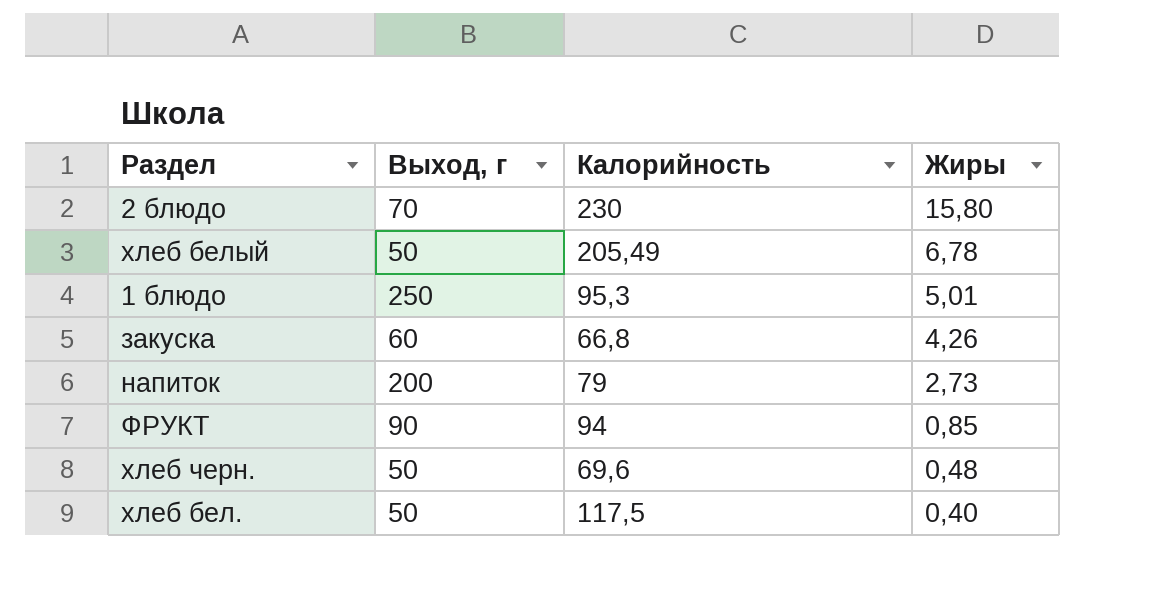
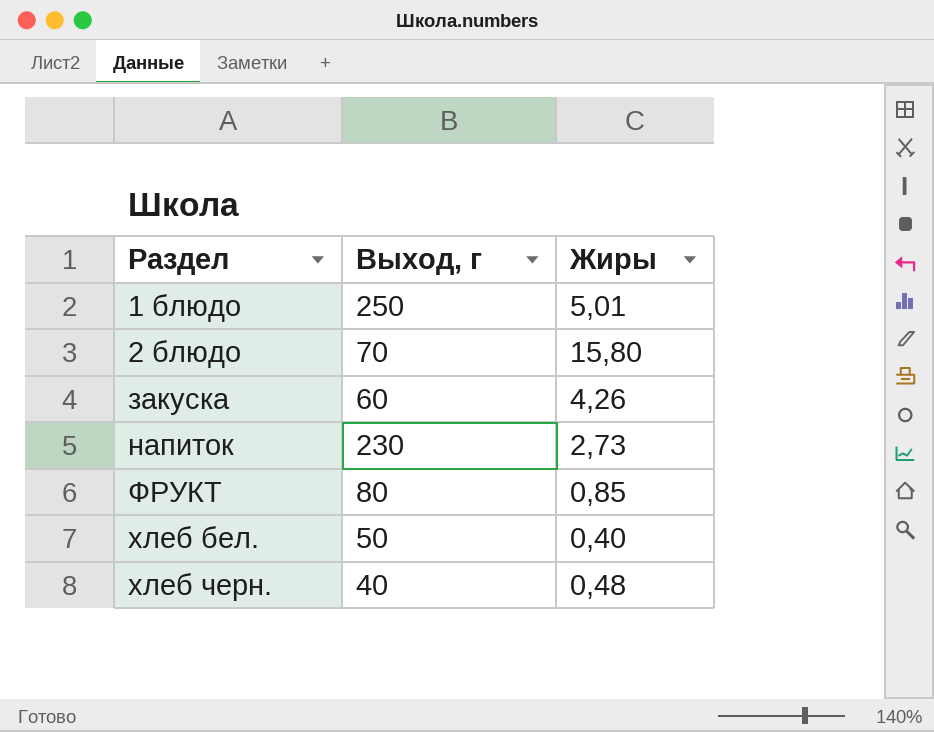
row order: Жиры descending -> Раздел ascending
column Калорийность | position: 3 -> none
row хлеб белый: 50 | 205,49 | 6,78 -> none
напиток | Выход, г: 200 -> 230
ФРУКТ | Выход, г: 90 -> 80
хлеб черн. | Выход, г: 50 -> 40

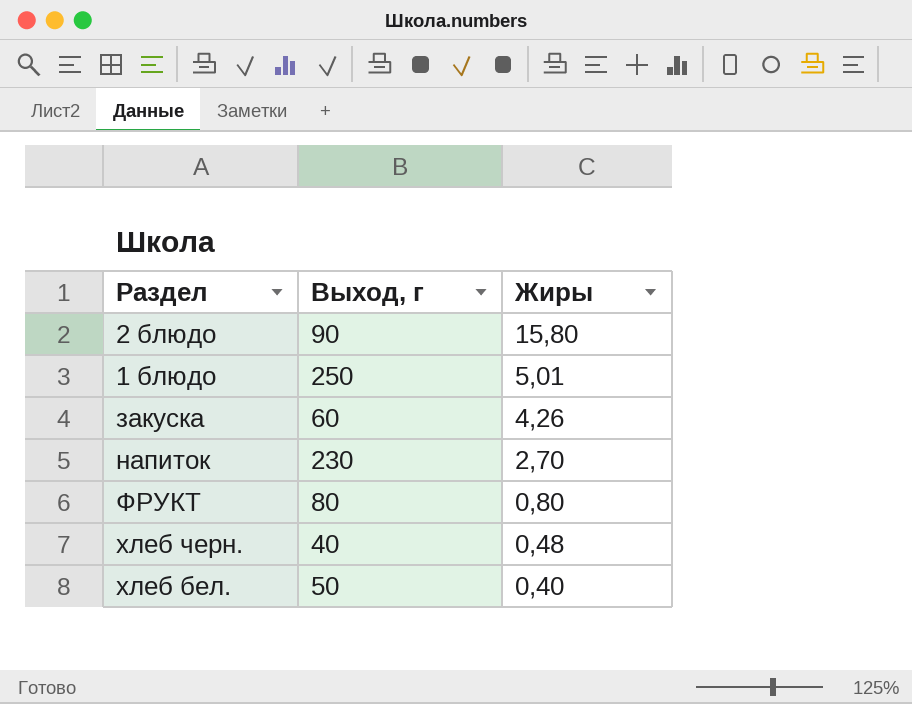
row order: Раздел ascending -> Жиры descending
2 блюдо | Выход, г: 70 -> 90
напиток | Жиры: 2,73 -> 2,70
ФРУКТ | Жиры: 0,85 -> 0,80

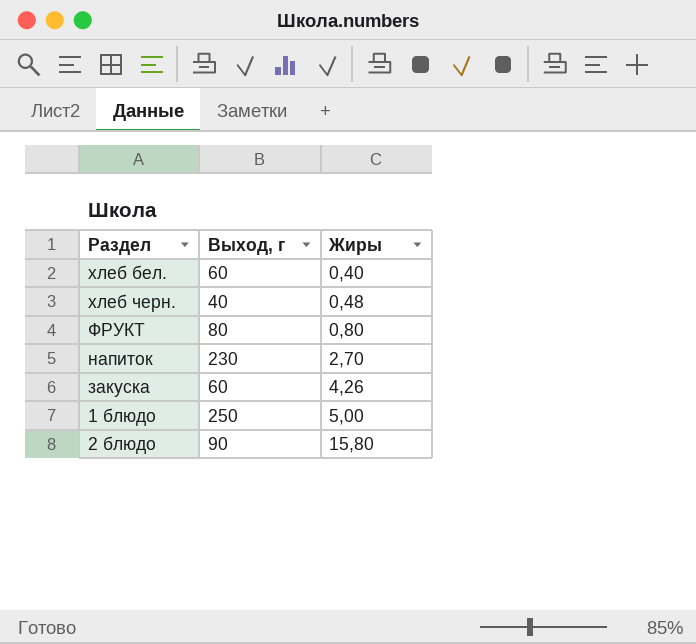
row order: Жиры descending -> Жиры ascending
хлеб бел. | Выход, г: 50 -> 60
1 блюдо | Жиры: 5,01 -> 5,00

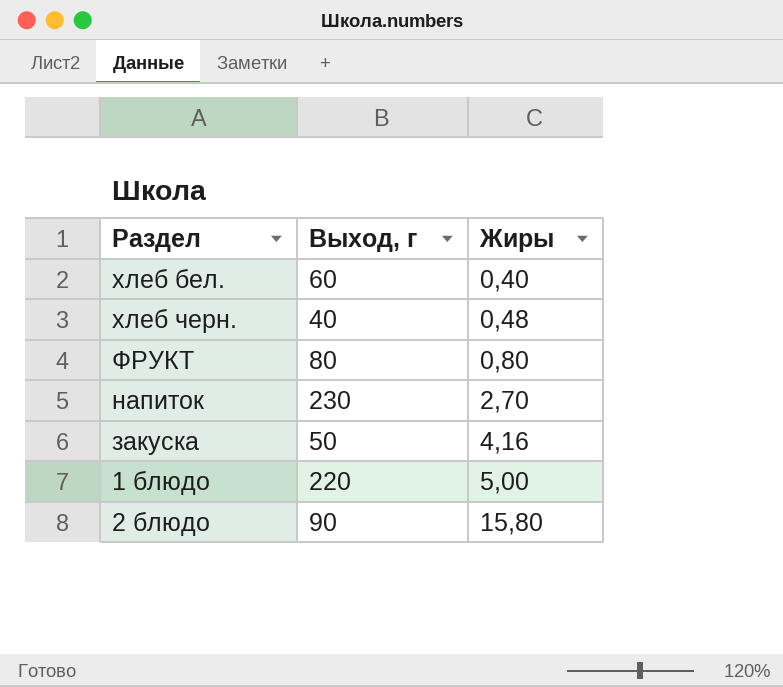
закуска | Выход, г: 60 -> 50
закуска | Жиры: 4,26 -> 4,16
1 блюдо | Выход, г: 250 -> 220

